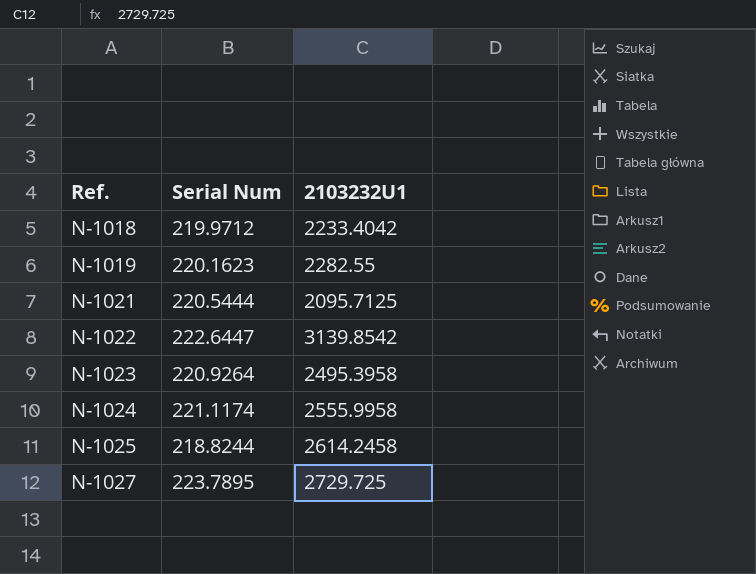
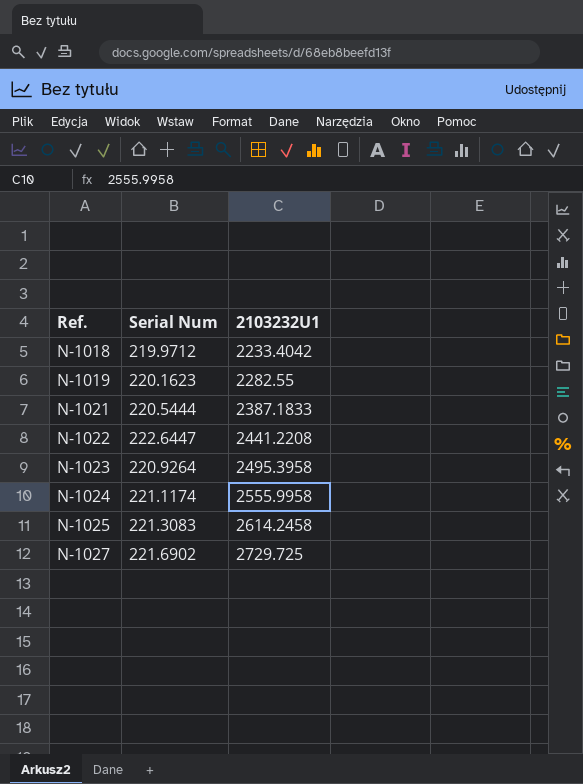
N-1021 | 2103232U1: 2095.7125 -> 2387.1833
N-1022 | 2103232U1: 3139.8542 -> 2441.2208
N-1025 | Serial Num: 218.8244 -> 221.3083
N-1027 | Serial Num: 223.7895 -> 221.6902

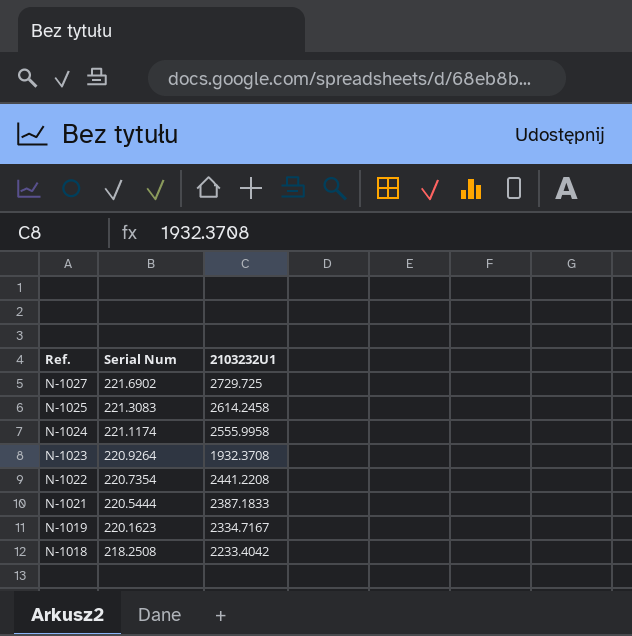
row order: Ref. ascending -> Ref. descending
N-1023 | 2103232U1: 2495.3958 -> 1932.3708
N-1022 | Serial Num: 222.6447 -> 220.7354
N-1019 | 2103232U1: 2282.55 -> 2334.7167
N-1018 | Serial Num: 219.9712 -> 218.2508

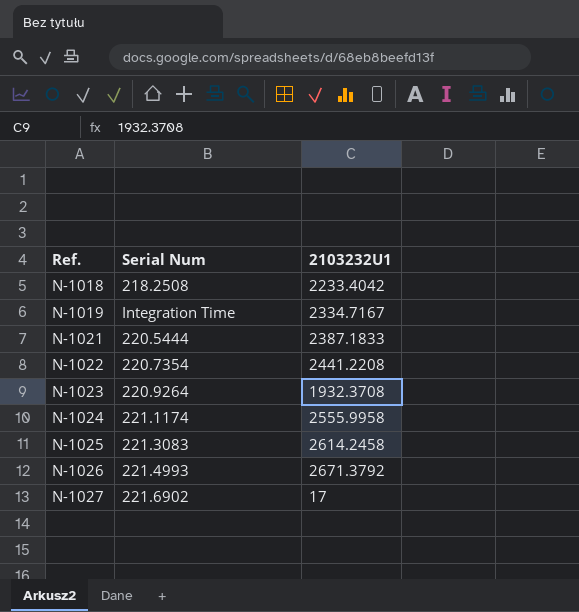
row order: Ref. descending -> Ref. ascending
N-1019 | Serial Num: 220.1623 -> Integration Time
row N-1026: none -> 221.4993 | 2671.3792
N-1027 | 2103232U1: 2729.725 -> 17

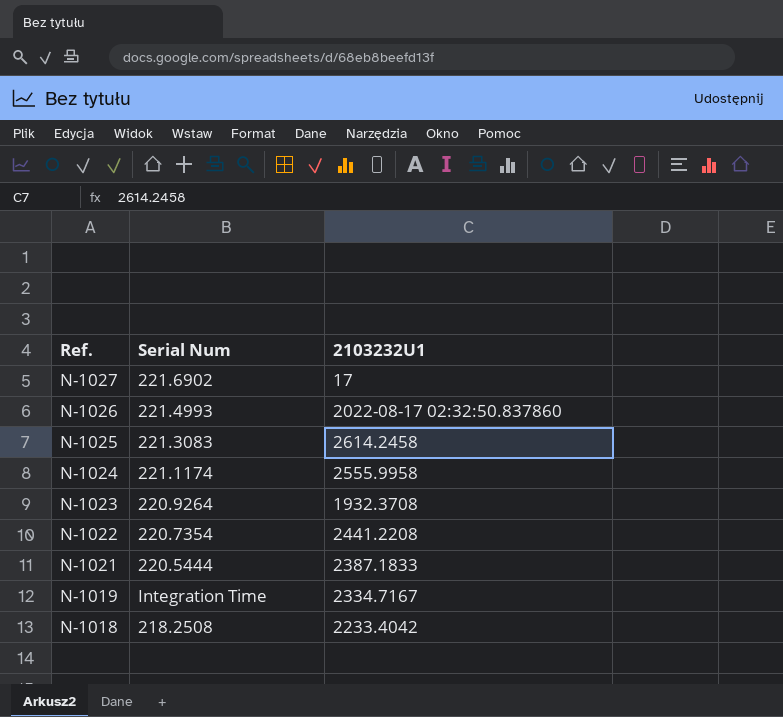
row order: Ref. ascending -> Ref. descending
N-1026 | 2103232U1: 2671.3792 -> 2022-08-17 02:32:50.837860

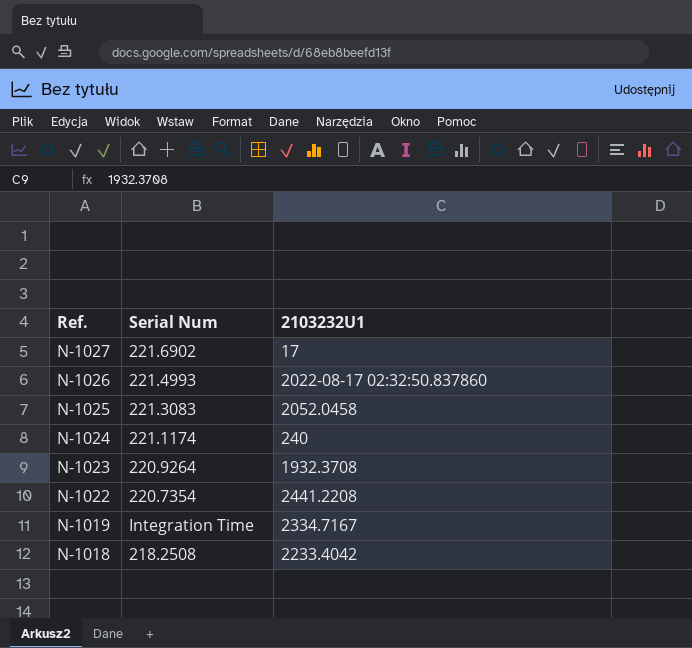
row N-1021: 220.5444 | 2387.1833 -> none
N-1025 | 2103232U1: 2614.2458 -> 2052.0458
N-1024 | 2103232U1: 2555.9958 -> 240

